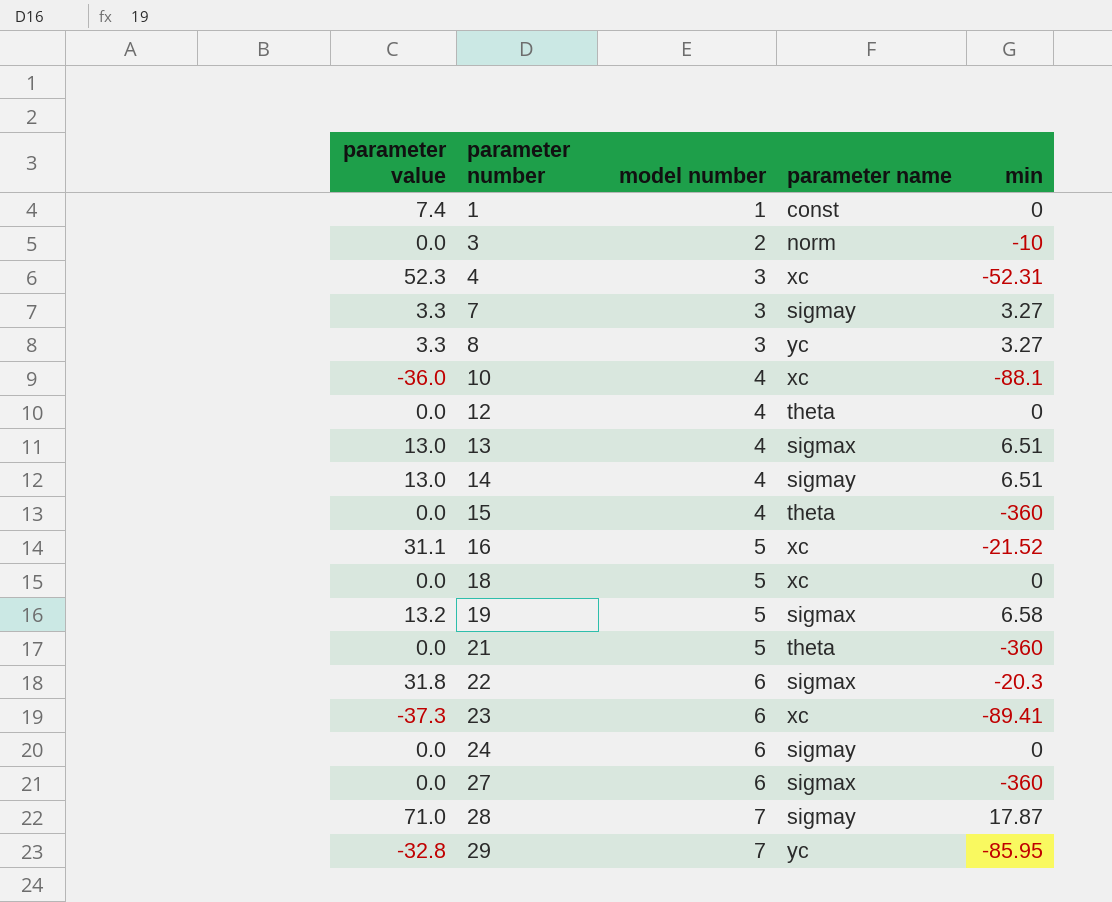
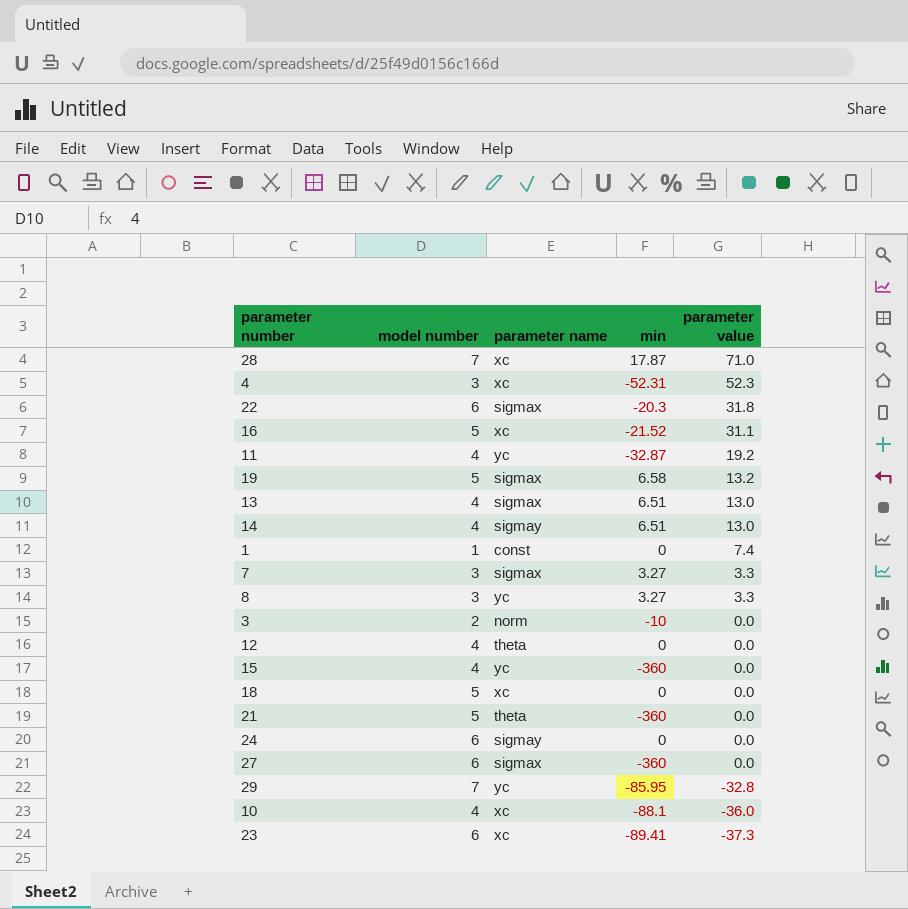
row order: parameter number ascending -> parameter value descending
column parameter value | position: 1 -> 5
28 | parameter name: sigmay -> xc
row 11: none -> 4 | yc | -32.87 | 19.2
7 | parameter name: sigmay -> sigmax
15 | parameter name: theta -> yc

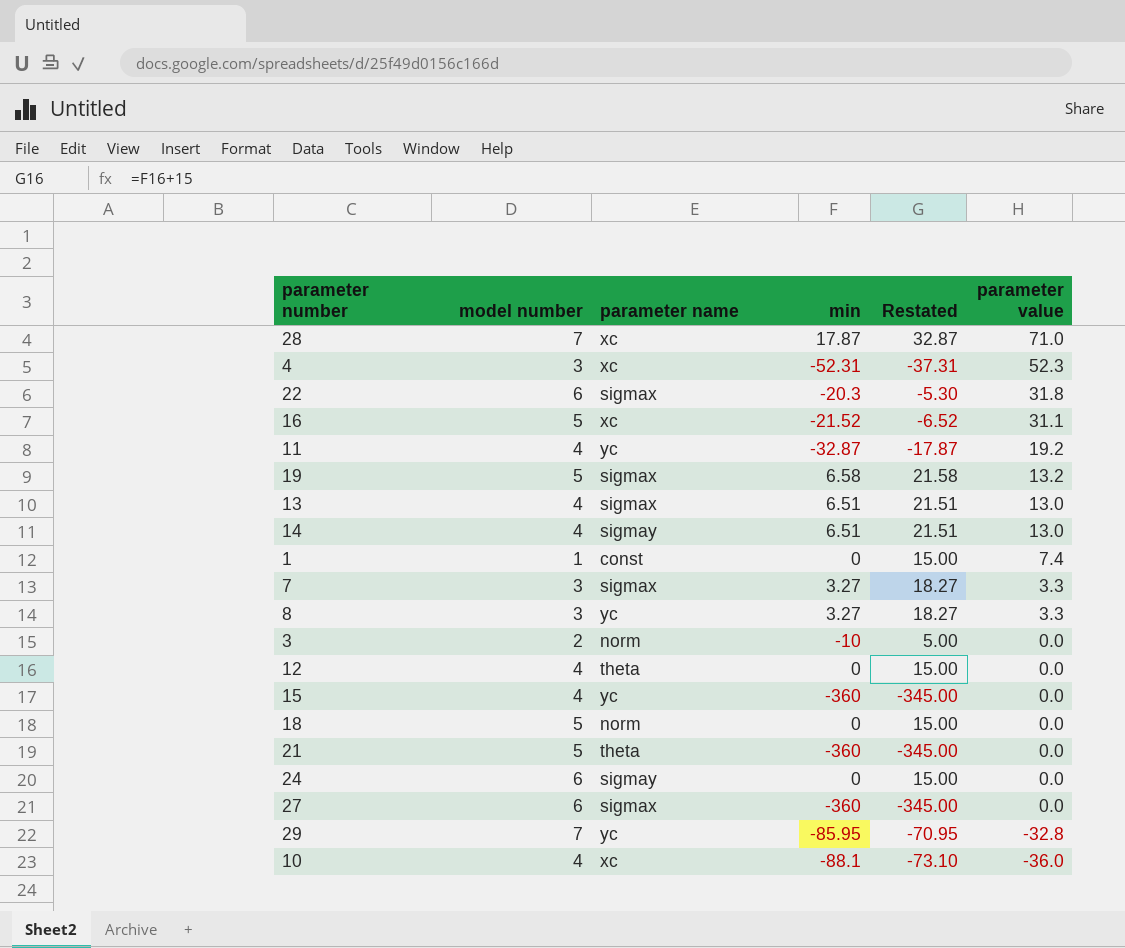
column Restated | formula: none -> [min] + 15
row 23: 6 | xc | -89.41 | -37.3 -> none
18 | parameter name: xc -> norm

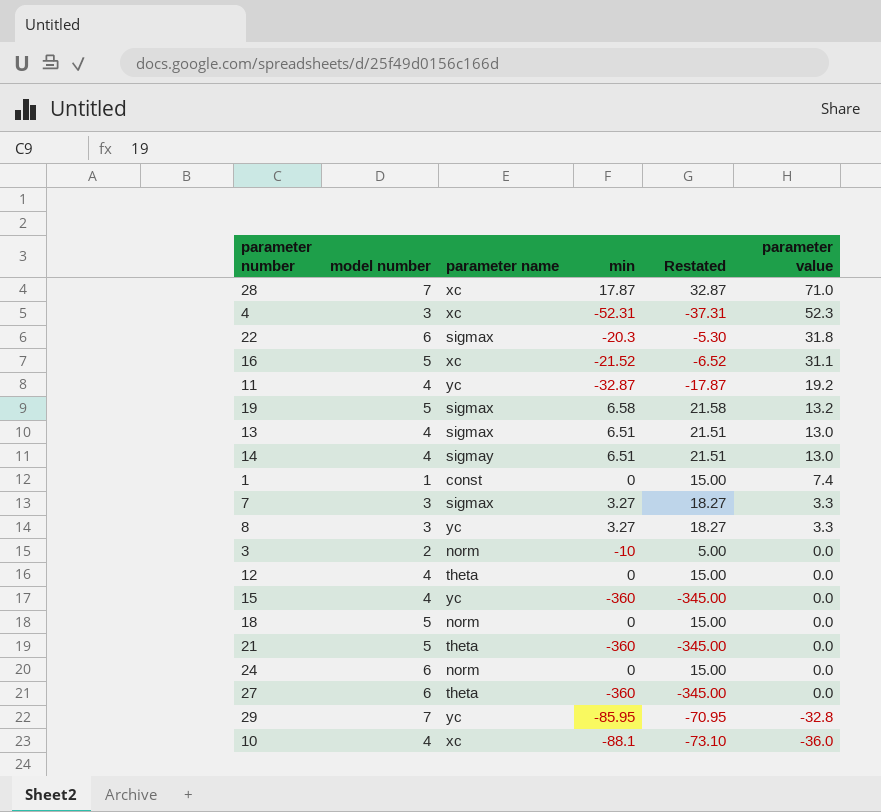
24 | parameter name: sigmay -> norm
27 | parameter name: sigmax -> theta

